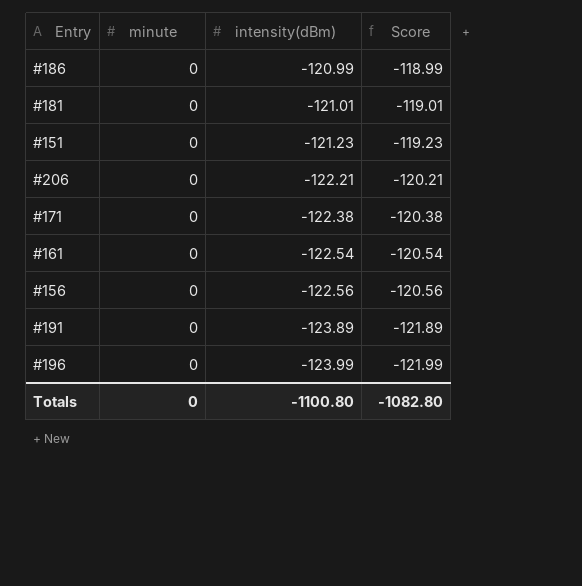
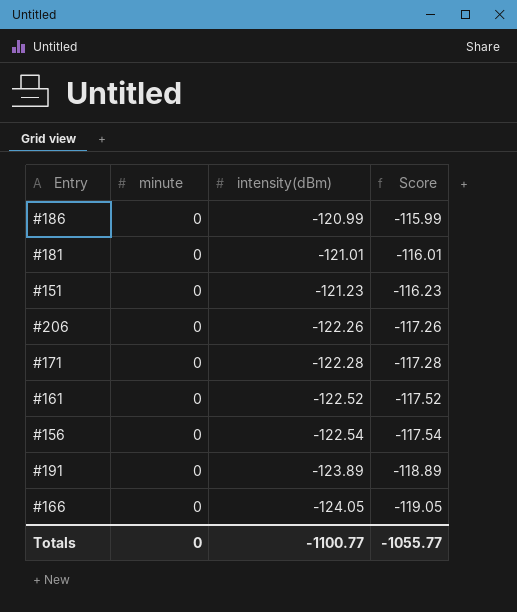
column Score | formula: [intensity(dBm)] + 2 -> [intensity(dBm)] + 5
row #196: 0 | -123.99 | -121.99 -> none
#206 | intensity(dBm): -122.21 -> -122.26
#171 | intensity(dBm): -122.38 -> -122.28
#161 | intensity(dBm): -122.54 -> -122.52
#156 | intensity(dBm): -122.56 -> -122.54
row #166: none -> 0 | -124.05 | -119.05
Totals | intensity(dBm): -1100.80 -> -1100.77
Totals | Score: -1082.80 -> -1055.77

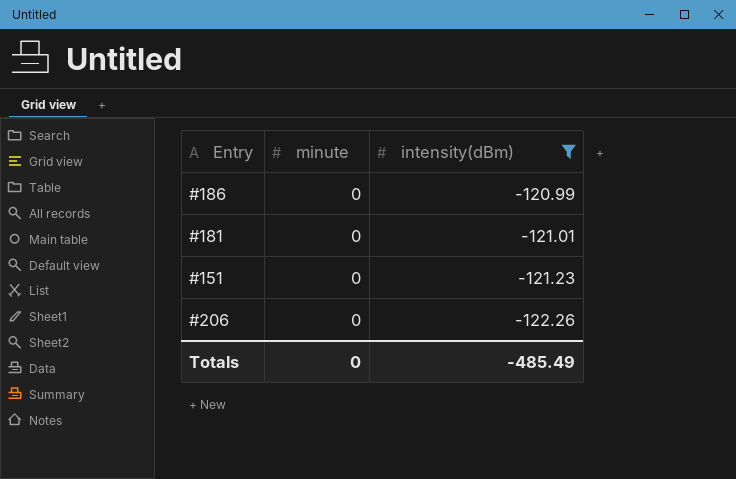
filter: none -> intensity(dBm) >= -122.26
column Score | formula: [intensity(dBm)] + 5 -> none
Totals | intensity(dBm): -1100.77 -> -485.49

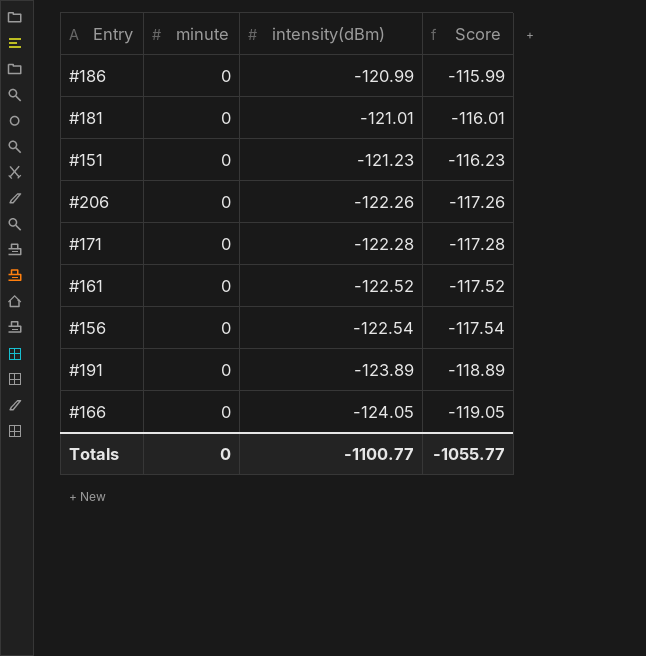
filter: intensity(dBm) >= -122.26 -> none
column Score | formula: none -> [intensity(dBm)] + 5
Totals | intensity(dBm): -485.49 -> -1100.77

